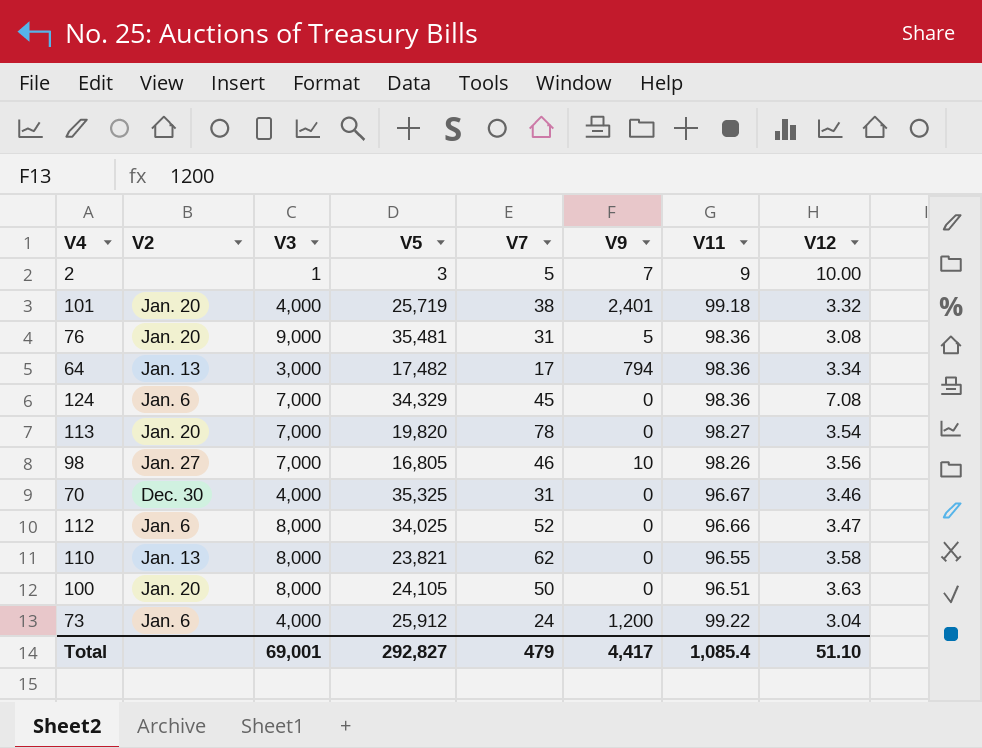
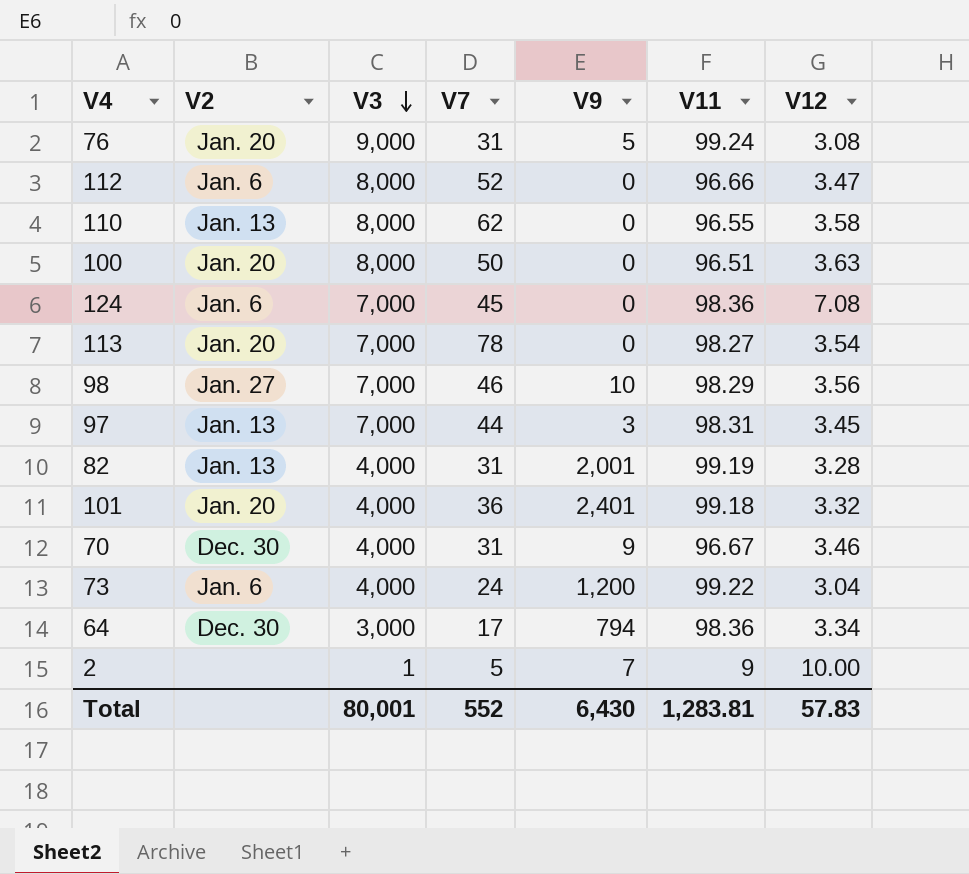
row order: none -> V3 descending
column V5 | position: 4 -> none
76 | V11: 98.36 -> 99.24
98 | V11: 98.26 -> 98.29
row 97: none -> Jan. 13 | 7,000 | 44 | 3 | 98.31 | 3.45
row 82: none -> Jan. 13 | 4,000 | 31 | 2,001 | 99.19 | 3.28
101 | V7: 38 -> 36
70 | V9: 0 -> 9
64 | V2: Jan. 13 -> Dec. 30
Total | V3: 69,001 -> 80,001
Total | V7: 479 -> 552
Total | V9: 4,417 -> 6,430
Total | V11: 1,085.4 -> 1,283.81
Total | V12: 51.10 -> 57.83

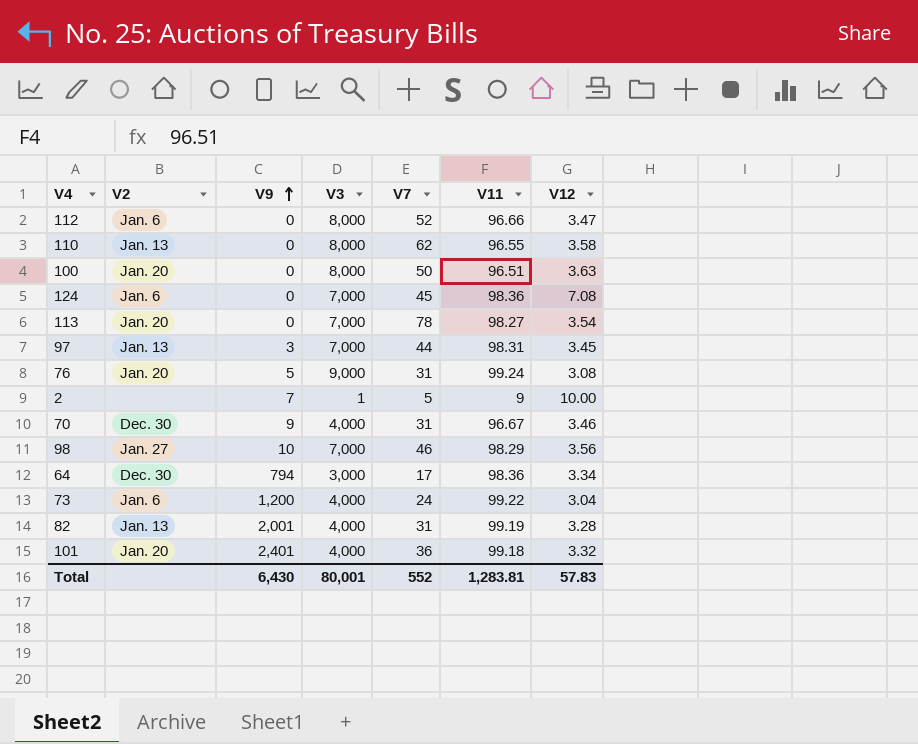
row order: V3 descending -> V9 ascending
column V9 | position: 5 -> 3

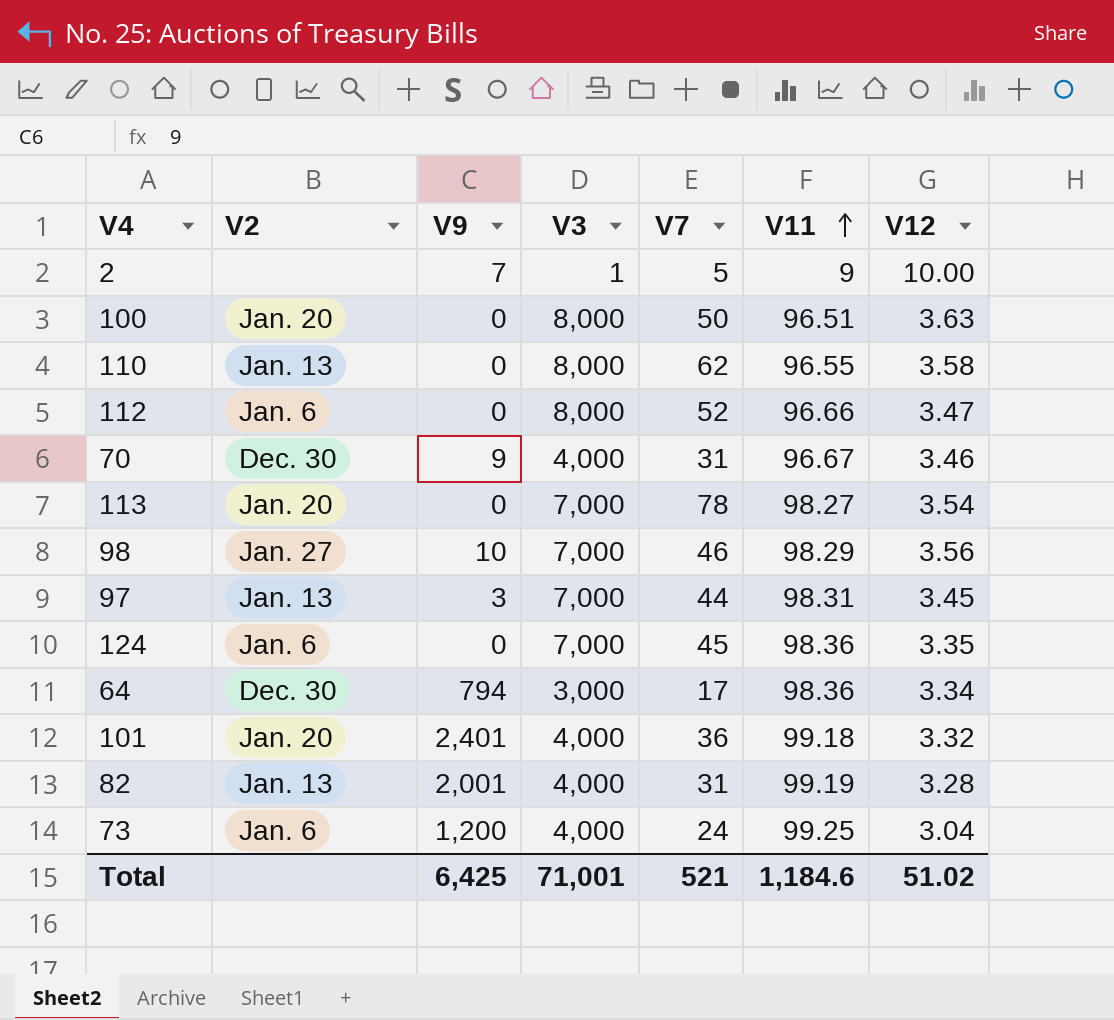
row order: V9 ascending -> V11 ascending
row 76: Jan. 20 | 5 | 9,000 | 31 | 99.24 | 3.08 -> none
124 | V12: 7.08 -> 3.35
73 | V11: 99.22 -> 99.25
Total | V9: 6,430 -> 6,425
Total | V3: 80,001 -> 71,001
Total | V7: 552 -> 521
Total | V11: 1,283.81 -> 1,184.6
Total | V12: 57.83 -> 51.02

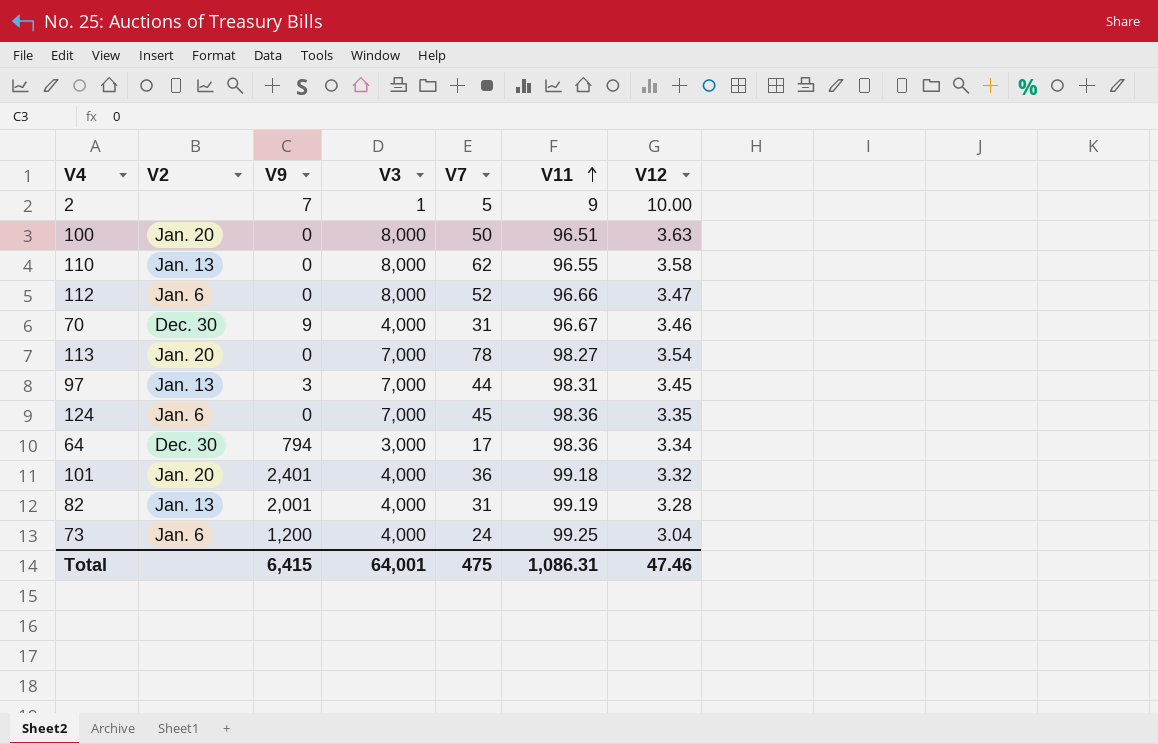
row 98: Jan. 27 | 10 | 7,000 | 46 | 98.29 | 3.56 -> none
Total | V9: 6,425 -> 6,415
Total | V3: 71,001 -> 64,001
Total | V7: 521 -> 475
Total | V11: 1,184.6 -> 1,086.31
Total | V12: 51.02 -> 47.46

